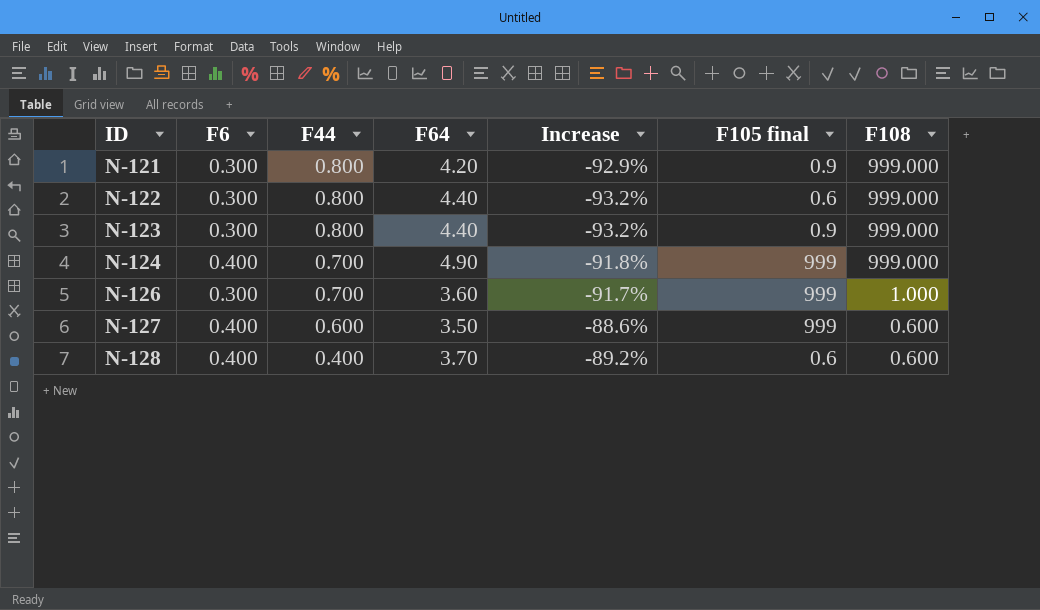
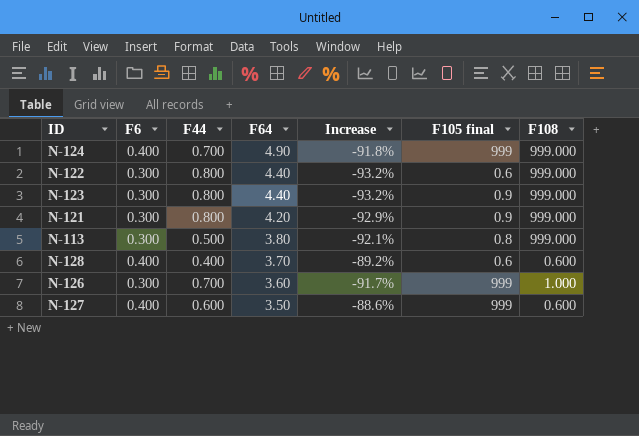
row order: ID ascending -> F64 descending
row N-113: none -> 0.300 | 0.500 | 3.80 | -92.1% | 0.8 | 999.000

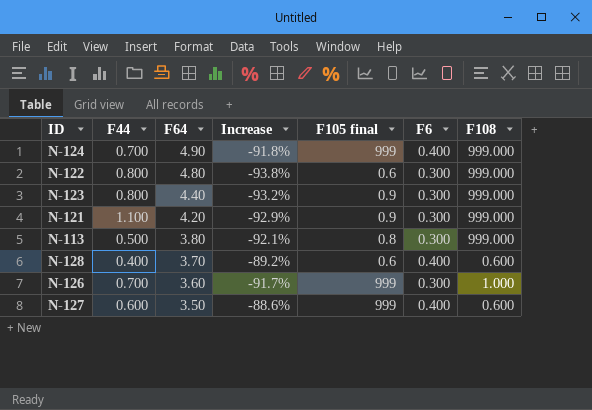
column F6 | position: 2 -> 6
N-122 | F64: 4.40 -> 4.80
N-122 | Increase: -93.2% -> -93.8%
N-121 | F44: 0.800 -> 1.100

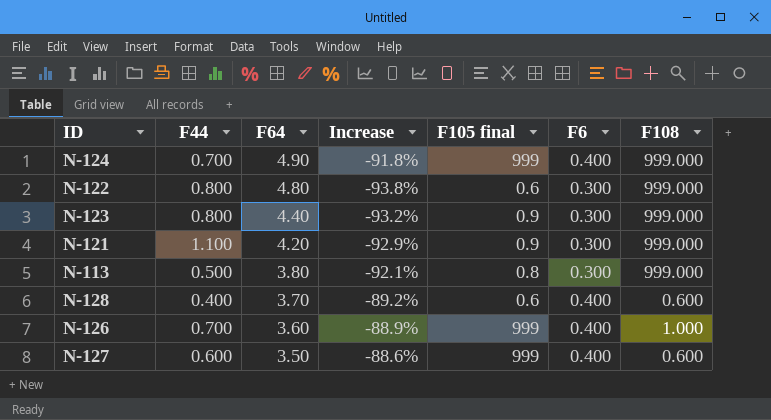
N-126 | Increase: -91.7% -> -88.9%
N-126 | F6: 0.300 -> 0.400

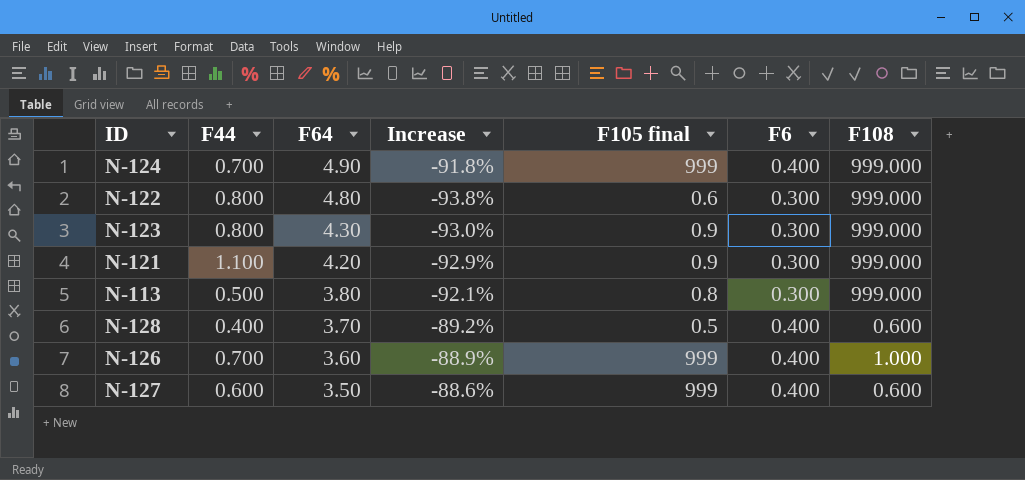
N-123 | F64: 4.40 -> 4.30
N-123 | Increase: -93.2% -> -93.0%
N-128 | F105 final: 0.6 -> 0.5

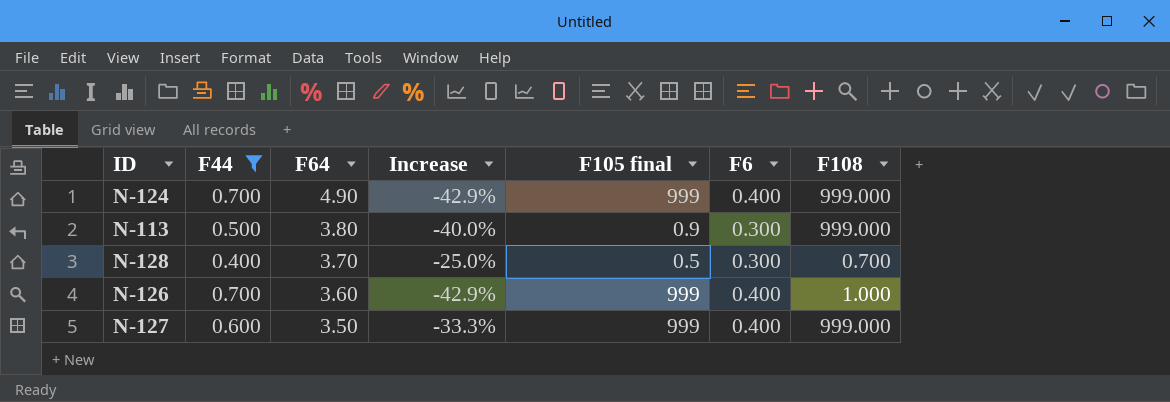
filter: none -> F44 <= 0.700
column Increase | formula: ([F6] - [F64]) / [F64] -> ([F6] - [F44]) / [F44]
N-113 | F105 final: 0.8 -> 0.9
N-128 | F6: 0.400 -> 0.300
N-128 | F108: 0.600 -> 0.700
N-127 | F108: 0.600 -> 999.000

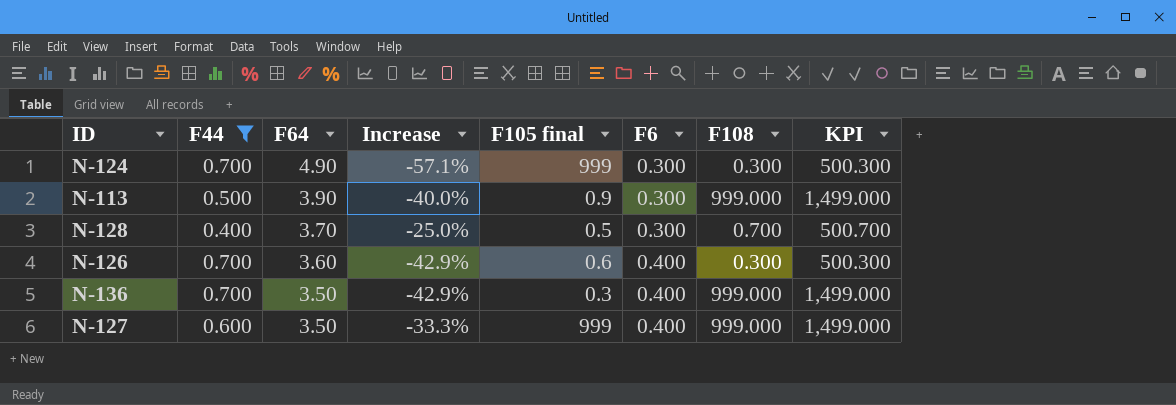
column KPI | formula: none -> [F108] + 500
N-124 | Increase: -42.9% -> -57.1%
N-124 | F6: 0.400 -> 0.300
N-124 | F108: 999.000 -> 0.300
N-113 | F64: 3.80 -> 3.90
N-126 | F105 final: 999 -> 0.6
N-126 | F108: 1.000 -> 0.300
row N-136: none -> 0.700 | 3.50 | -42.9% | 0.3 | 0.400 | 999.000 | 1,499.000

